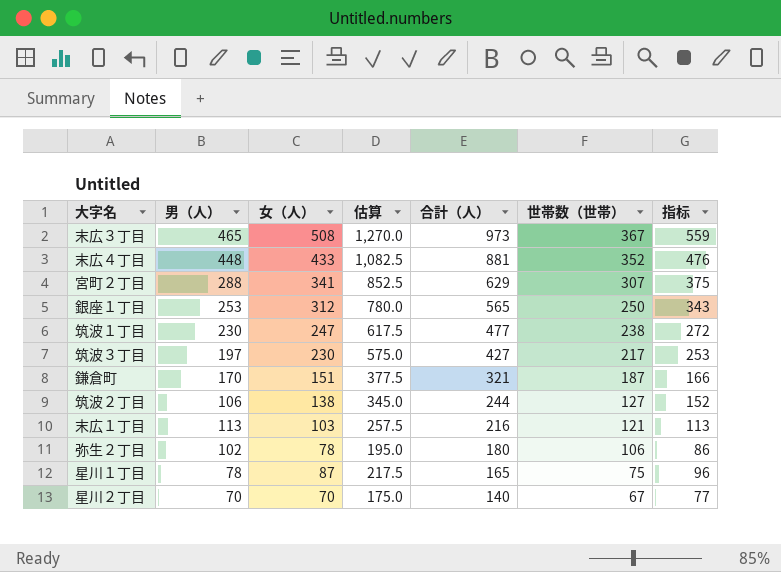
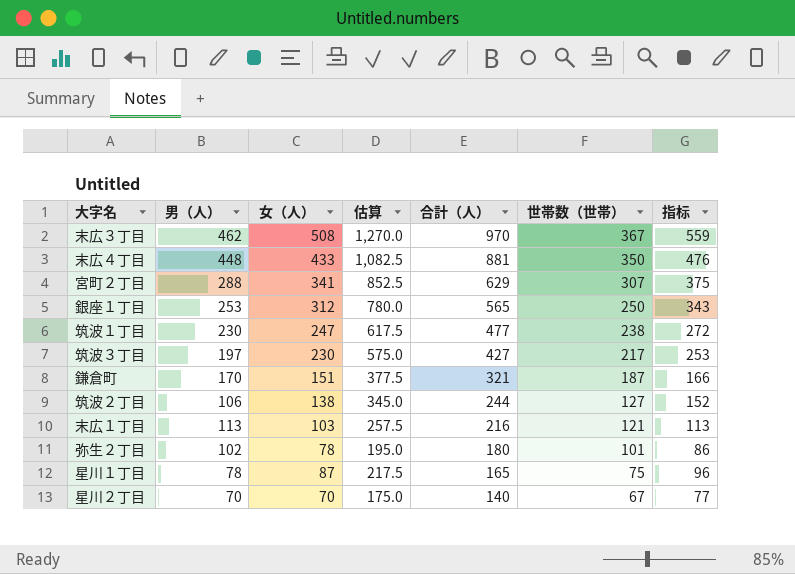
末広３丁目 | 男（人）: 465 -> 462
末広３丁目 | 合計（人）: 973 -> 970
末広４丁目 | 世帯数（世帯）: 352 -> 350
弥生２丁目 | 世帯数（世帯）: 106 -> 101

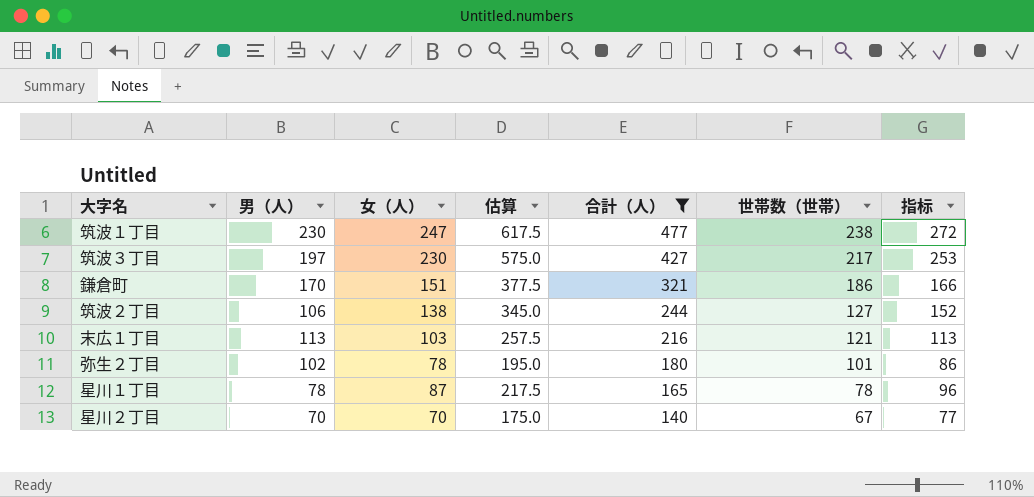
filter: none -> 合計（人） <= 477
鎌倉町 | 世帯数（世帯）: 187 -> 186
星川１丁目 | 世帯数（世帯）: 75 -> 78

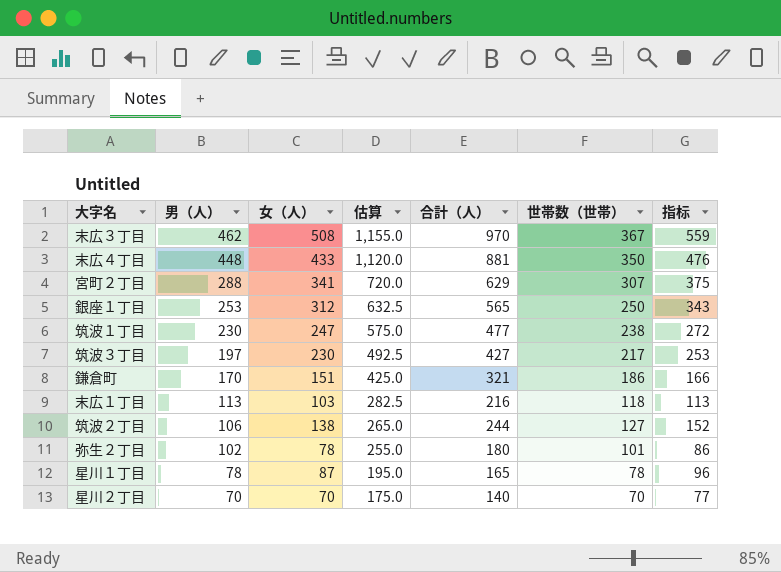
filter: 合計（人） <= 477 -> none
row order: 合計（人） descending -> 男（人） descending
column 估算 | formula: [女（人）] * 2.5 -> [男（人）] * 2.5
末広１丁目 | 世帯数（世帯）: 121 -> 118
星川２丁目 | 世帯数（世帯）: 67 -> 70

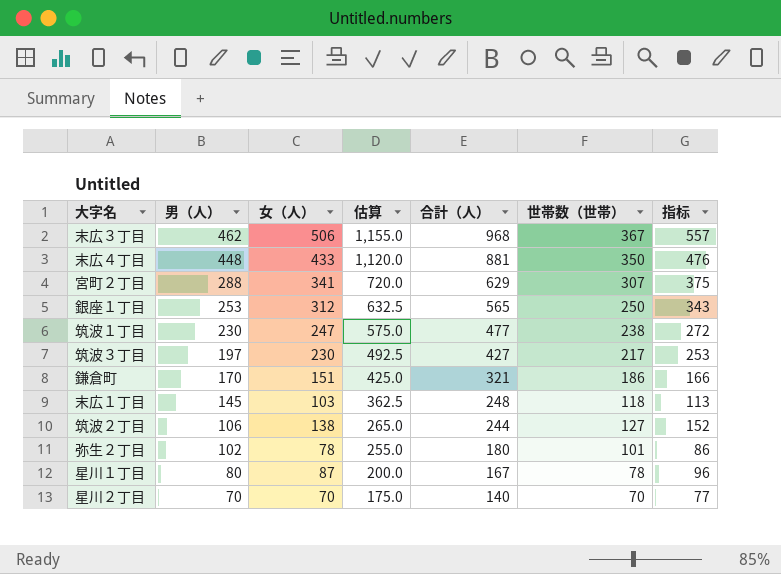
末広３丁目 | 女（人）: 508 -> 506
末広３丁目 | 合計（人）: 970 -> 968
末広３丁目 | 指标: 559 -> 557
末広１丁目 | 男（人）: 113 -> 145
末広１丁目 | 估算: 282.5 -> 362.5
末広１丁目 | 合計（人）: 216 -> 248
星川１丁目 | 男（人）: 78 -> 80
星川１丁目 | 估算: 195.0 -> 200.0
星川１丁目 | 合計（人）: 165 -> 167

